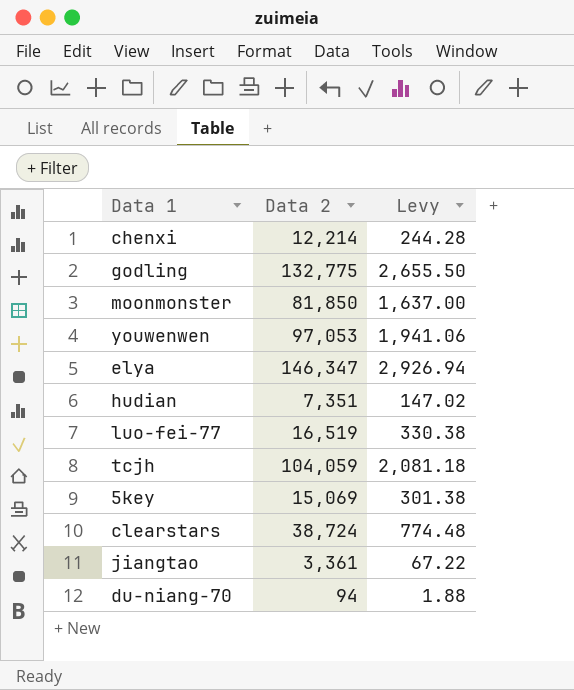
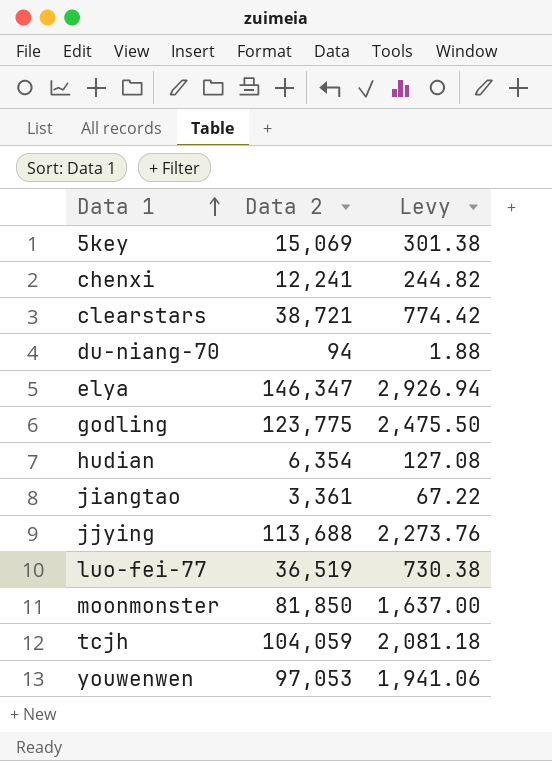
row order: none -> Data 1 ascending
chenxi | Data 2: 12,214 -> 12,241
chenxi | Levy: 244.28 -> 244.82
clearstars | Data 2: 38,724 -> 38,721
clearstars | Levy: 774.48 -> 774.42
godling | Data 2: 132,775 -> 123,775
godling | Levy: 2,655.50 -> 2,475.50
hudian | Data 2: 7,351 -> 6,354
hudian | Levy: 147.02 -> 127.08
row jjying: none -> 113,688 | 2,273.76
luo-fei-77 | Data 2: 16,519 -> 36,519
luo-fei-77 | Levy: 330.38 -> 730.38

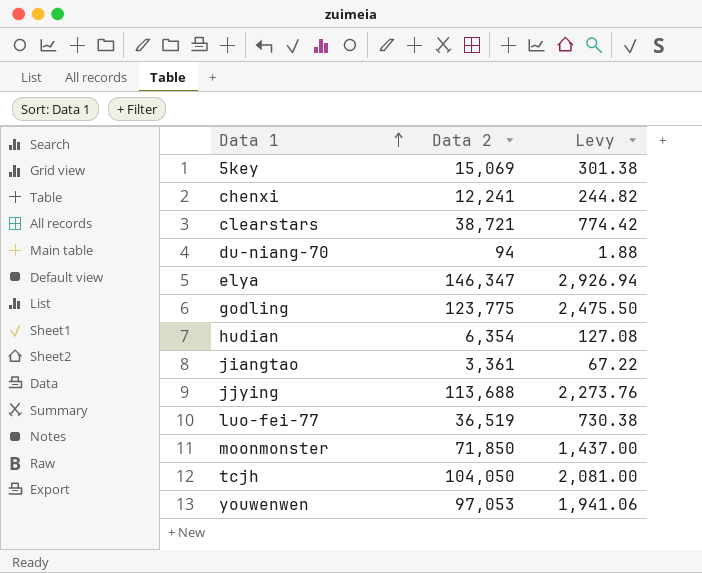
moonmonster | Data 2: 81,850 -> 71,850
moonmonster | Levy: 1,637.00 -> 1,437.00
tcjh | Data 2: 104,059 -> 104,050
tcjh | Levy: 2,081.18 -> 2,081.00

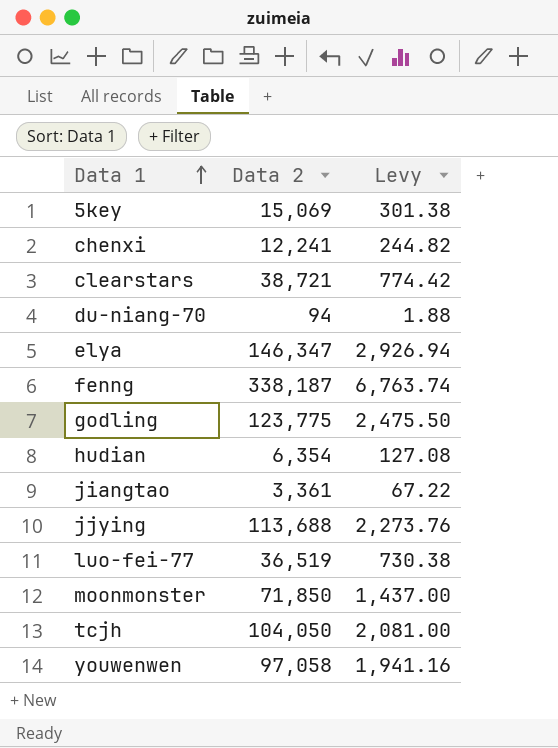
row fenng: none -> 338,187 | 6,763.74
youwenwen | Data 2: 97,053 -> 97,058
youwenwen | Levy: 1,941.06 -> 1,941.16

